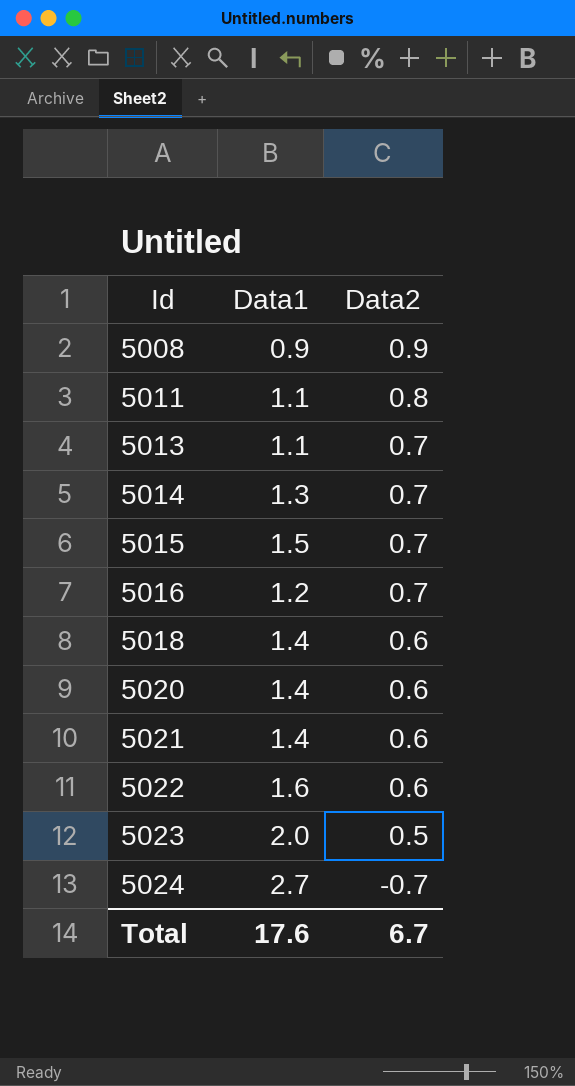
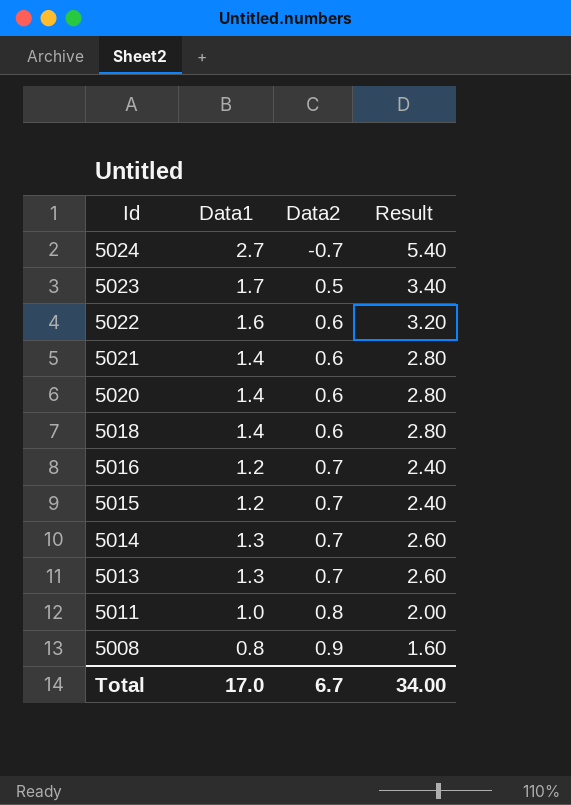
row order: Id ascending -> Id descending
column Result | formula: none -> [Data1] * 2
5023 | Data1: 2.0 -> 1.7
5015 | Data1: 1.5 -> 1.2
5013 | Data1: 1.1 -> 1.3
5011 | Data1: 1.1 -> 1.0
5008 | Data1: 0.9 -> 0.8
Total | Data1: 17.6 -> 17.0

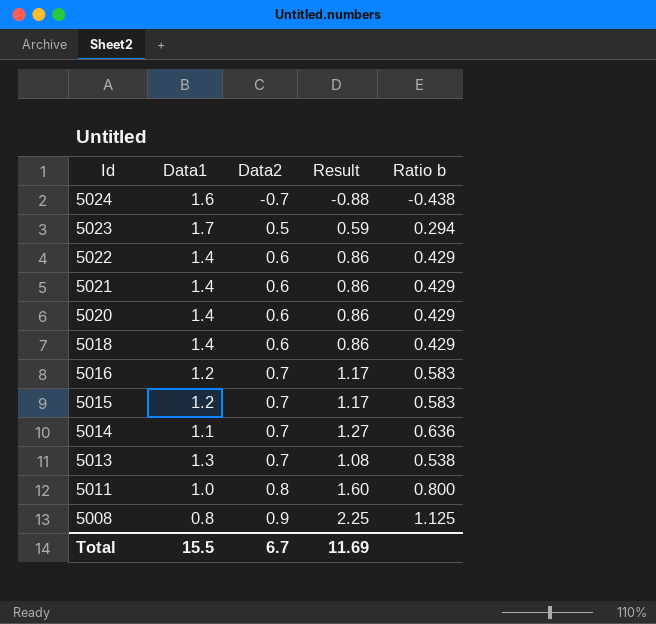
column Result | formula: [Data1] * 2 -> [Ratio b] * 2
column Ratio b | formula: none -> [Data2] / [Data1]
5024 | Data1: 2.7 -> 1.6
5022 | Data1: 1.6 -> 1.4
5014 | Data1: 1.3 -> 1.1
Total | Data1: 17.0 -> 15.5
Total | Result: 34.00 -> 11.69

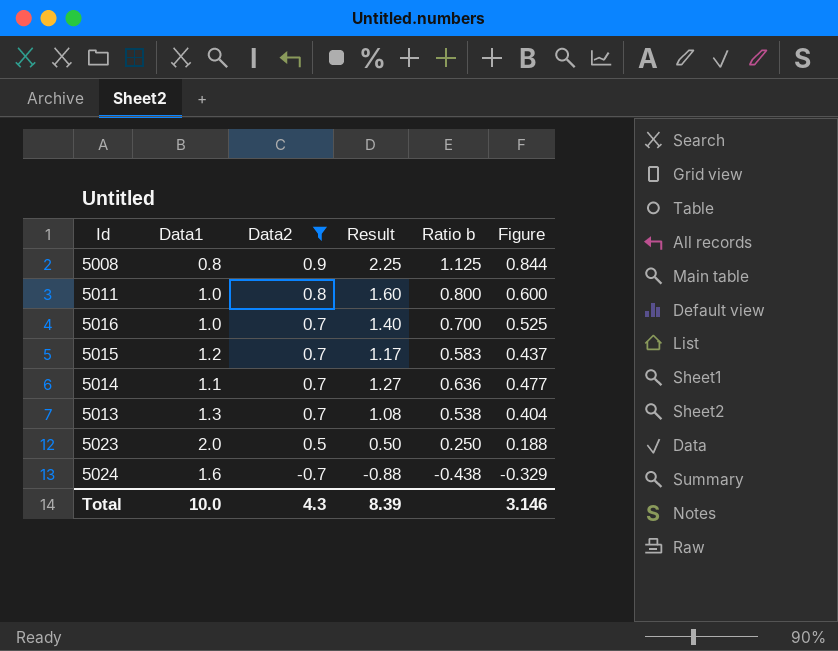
filter: none -> Data2 != 0.6
row order: Id descending -> Data2 descending
column Figure | formula: none -> [Ratio b] * 0.75
5016 | Data1: 1.2 -> 1.0
5016 | Result: 1.17 -> 1.40
5016 | Ratio b: 0.583 -> 0.700
5023 | Data1: 1.7 -> 2.0
5023 | Result: 0.59 -> 0.50
5023 | Ratio b: 0.294 -> 0.250
Total | Data1: 15.5 -> 10.0
Total | Data2: 6.7 -> 4.3
Total | Result: 11.69 -> 8.39

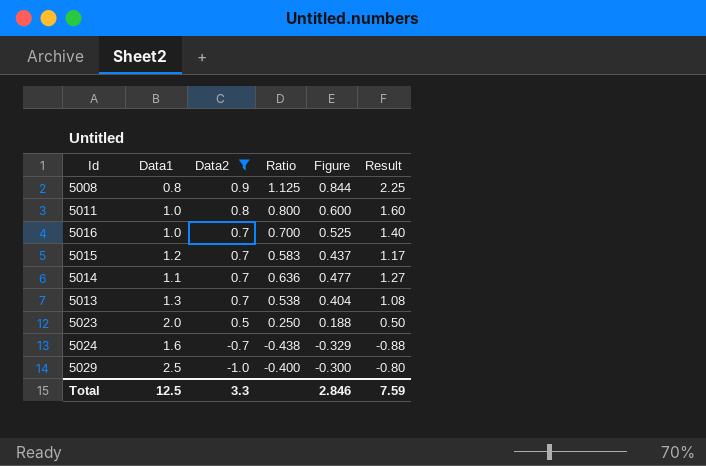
column name: Ratio b -> Ratio
column Result | position: 4 -> 6
row 5029: none -> 2.5 | -1.0 | -0.400 | -0.300 | -0.80
Total | Data1: 10.0 -> 12.5
Total | Data2: 4.3 -> 3.3
Total | Figure: 3.146 -> 2.846
Total | Result: 8.39 -> 7.59

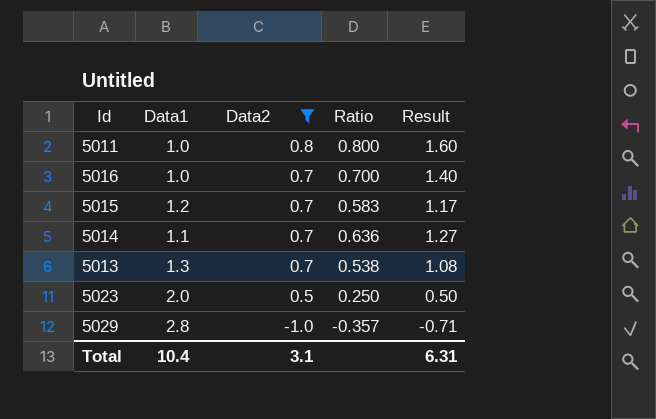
column Figure | formula: [Ratio] * 0.75 -> none
row 5008: 0.8 | 0.9 | 1.125 | 0.844 | 2.25 -> none
row 5024: 1.6 | -0.7 | -0.438 | -0.329 | -0.88 -> none
5029 | Data1: 2.5 -> 2.8
5029 | Ratio: -0.400 -> -0.357
5029 | Result: -0.80 -> -0.71
Total | Data1: 12.5 -> 10.4
Total | Data2: 3.3 -> 3.1
Total | Result: 7.59 -> 6.31

